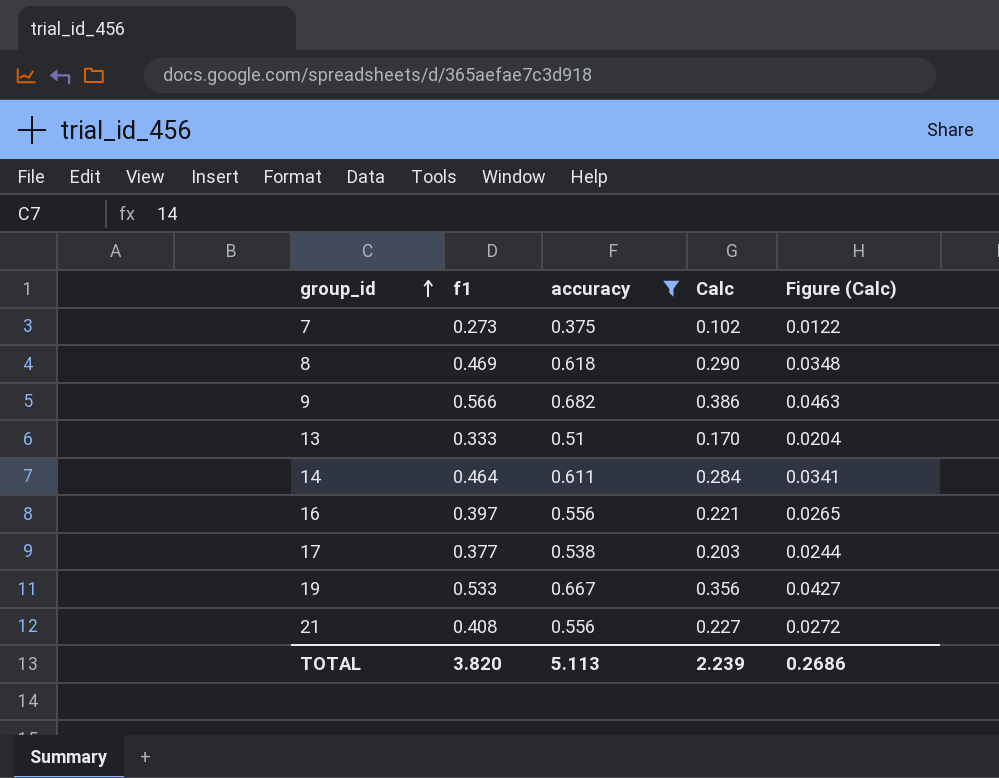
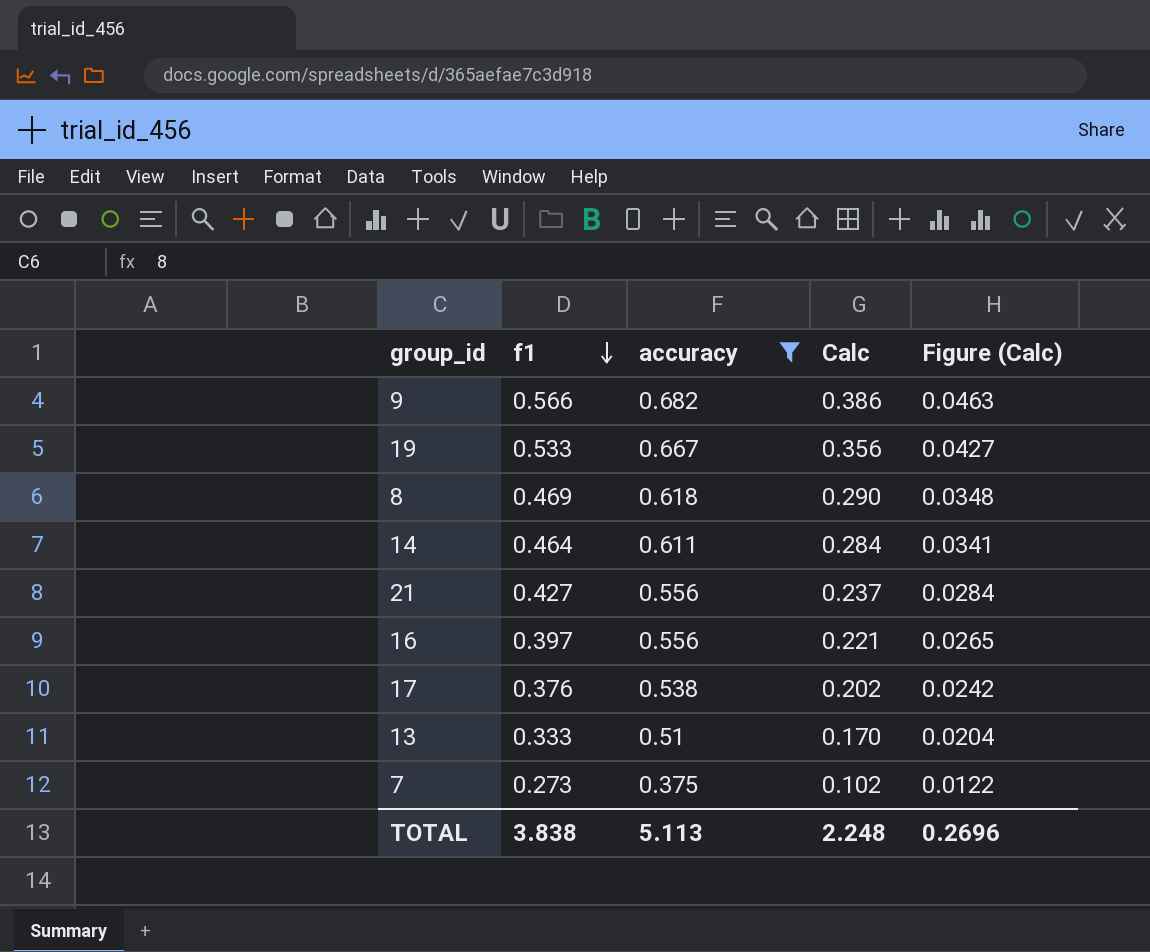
row order: group_id ascending -> f1 descending
21 | f1: 0.408 -> 0.427
21 | Calc: 0.227 -> 0.237
21 | Figure (Calc): 0.0272 -> 0.0284
17 | f1: 0.377 -> 0.376
17 | Calc: 0.203 -> 0.202
17 | Figure (Calc): 0.0244 -> 0.0242
TOTAL | f1: 3.820 -> 3.838
TOTAL | Calc: 2.239 -> 2.248
TOTAL | Figure (Calc): 0.2686 -> 0.2696

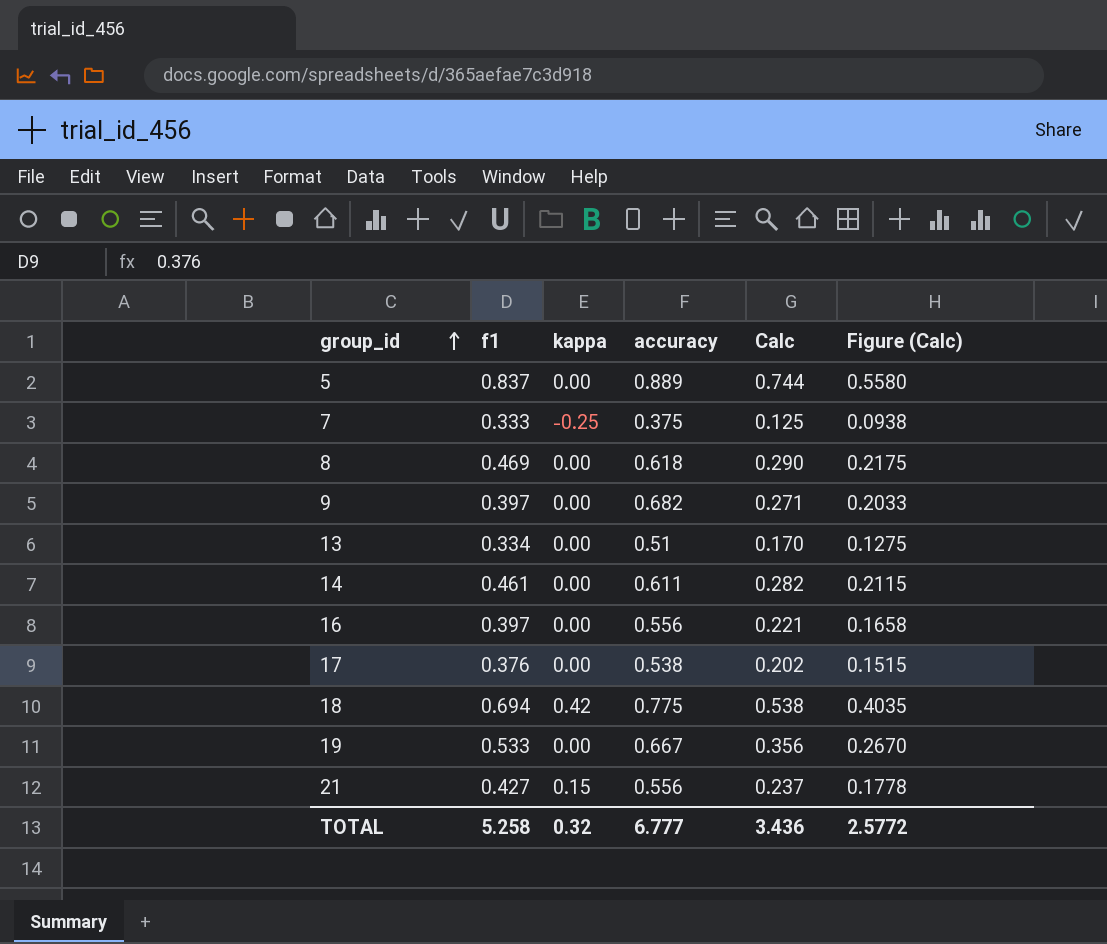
filter: accuracy <= 0.682 -> none
row order: f1 descending -> group_id ascending
column kappa | position: none -> 3
column Figure (Calc) | formula: [Calc] * 0.12 -> [Calc] * 0.75
7 | f1: 0.273 -> 0.333
7 | Calc: 0.102 -> 0.125
9 | f1: 0.566 -> 0.397
9 | Calc: 0.386 -> 0.271
13 | f1: 0.333 -> 0.334
14 | f1: 0.464 -> 0.461
14 | Calc: 0.284 -> 0.282
TOTAL | f1: 3.838 -> 5.258
TOTAL | accuracy: 5.113 -> 6.777
TOTAL | Calc: 2.248 -> 3.436
TOTAL | Figure (Calc): 0.2696 -> 2.5772

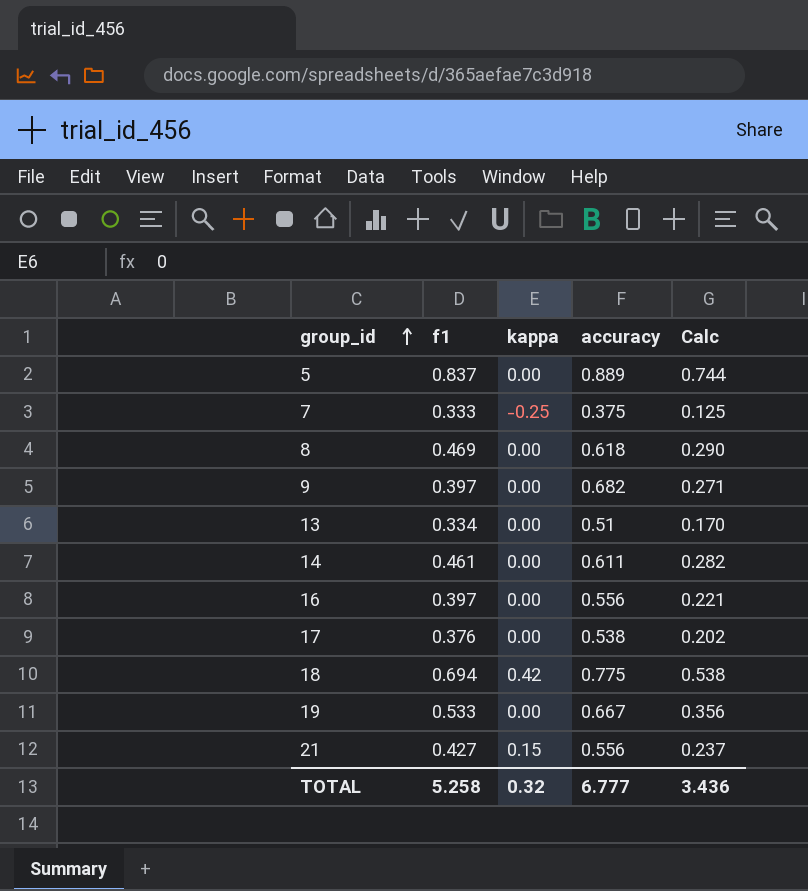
column Figure (Calc) | formula: [Calc] * 0.75 -> none

